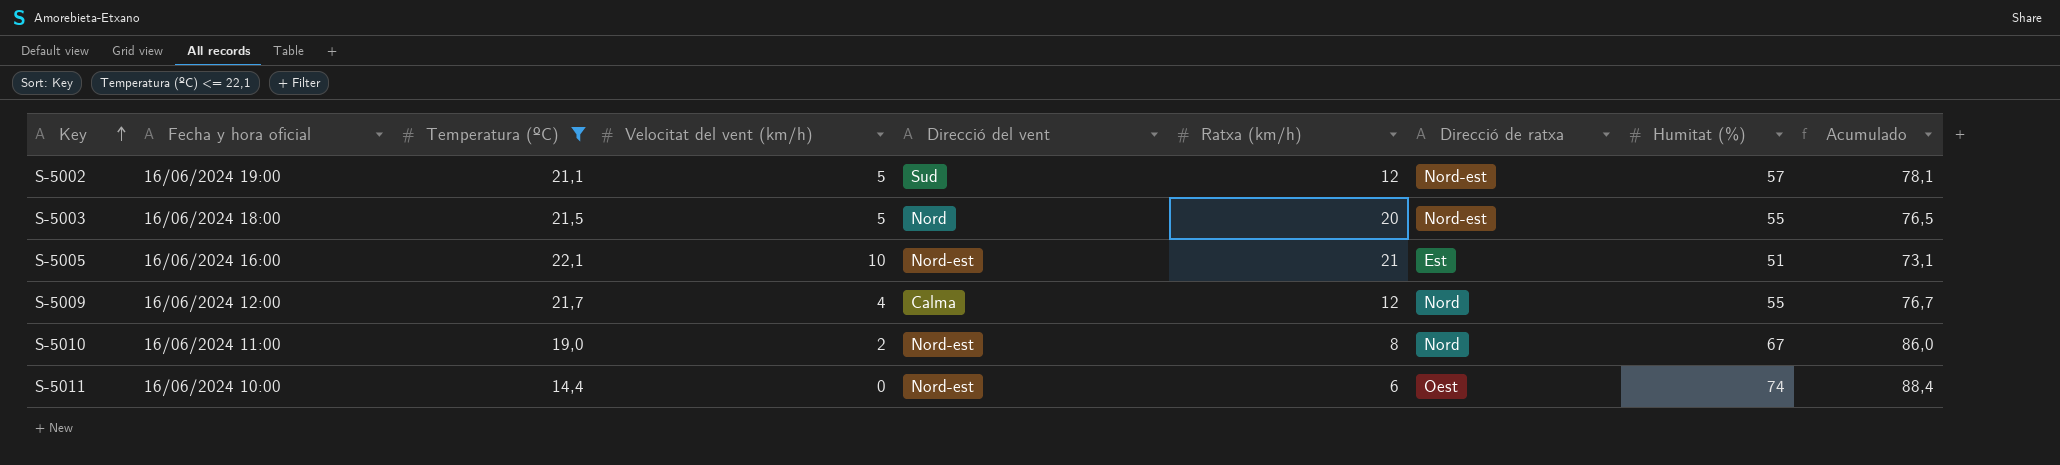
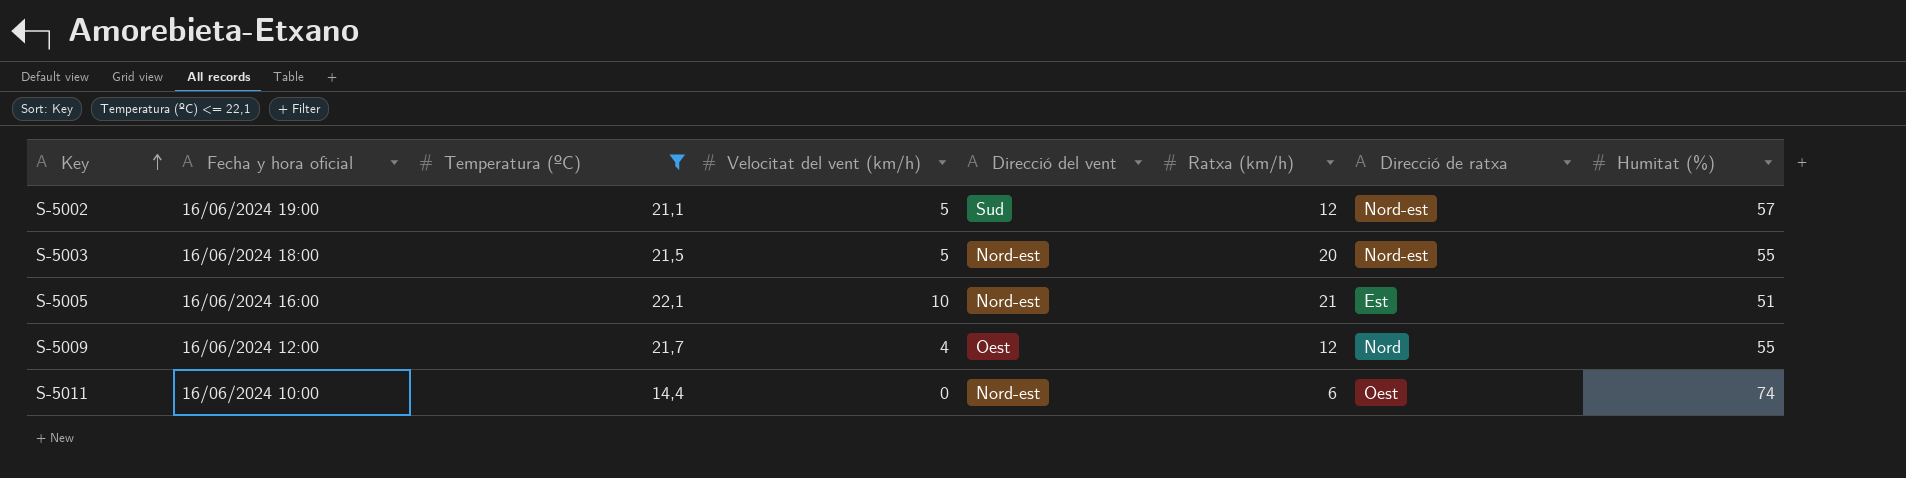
column Acumulado | formula: [Temperatura (ºC)] + [Humitat (%)] -> none
row S-5010: 16/06/2024 11:00 | 19,0 | 2 | Nord-est | 8 | Nord | 67 | 86,0 -> none
S-5003 | Direcció del vent: Nord -> Nord-est
S-5009 | Direcció del vent: Calma -> Oest

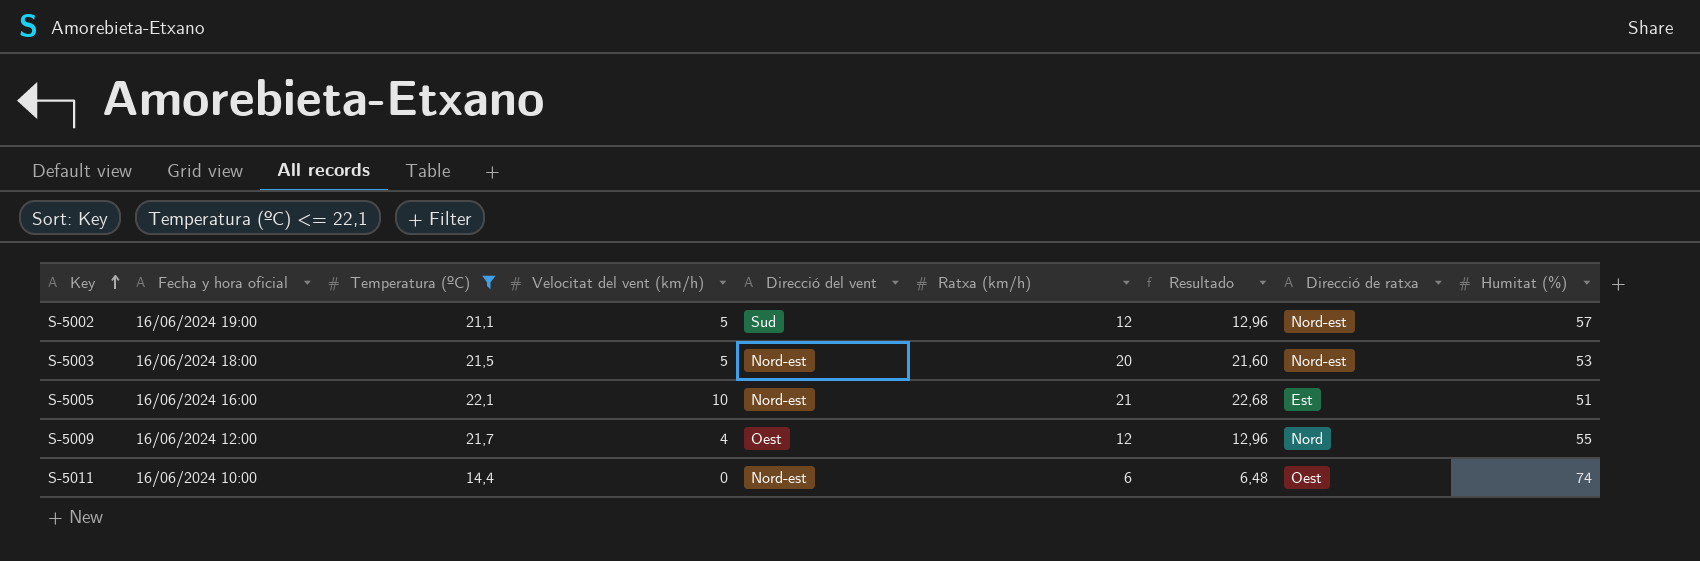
column Resultado | formula: none -> [Ratxa (km/h)] * 1,08
S-5003 | Humitat (%): 55 -> 53

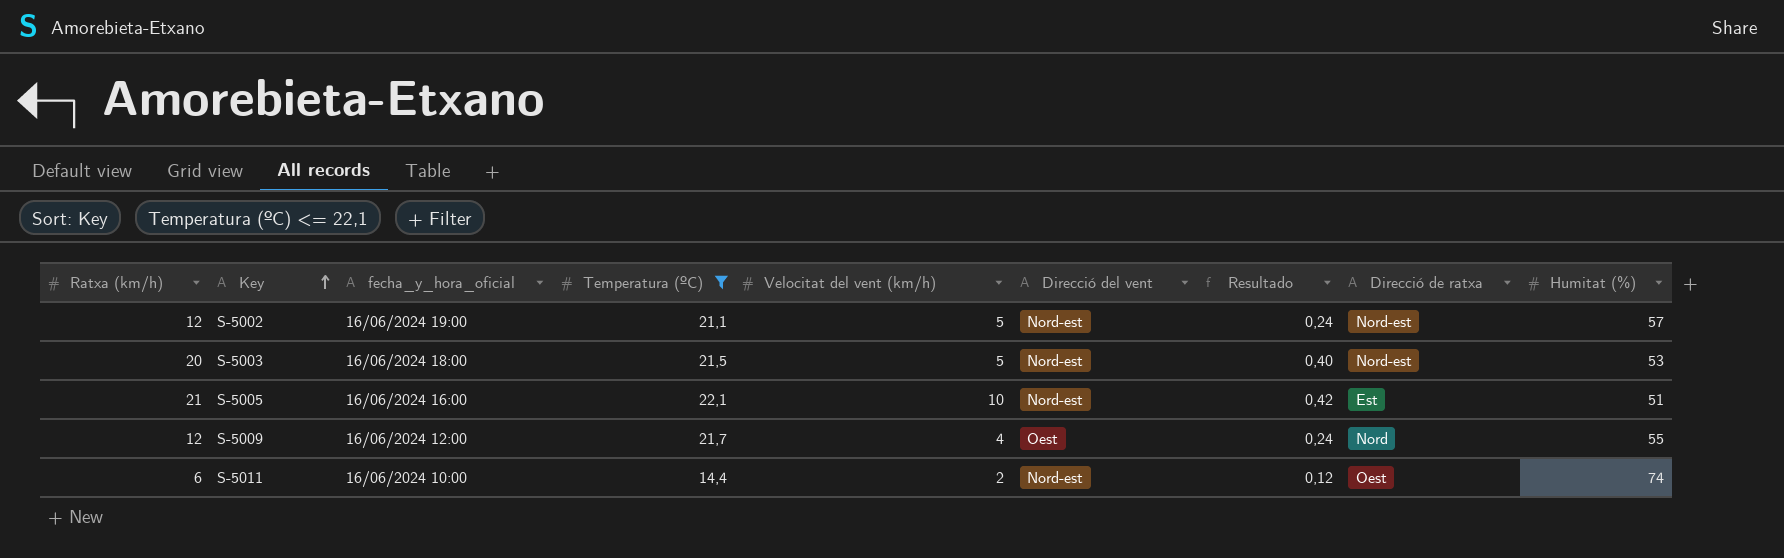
column Ratxa (km/h) | position: 6 -> 1
column name: Fecha y hora oficial -> fecha_y_hora_oficial
column Resultado | formula: [Ratxa (km/h)] * 1,08 -> [Ratxa (km/h)] * 0,02
S-5002 | Direcció del vent: Sud -> Nord-est
S-5011 | Velocitat del vent (km/h): 0 -> 2

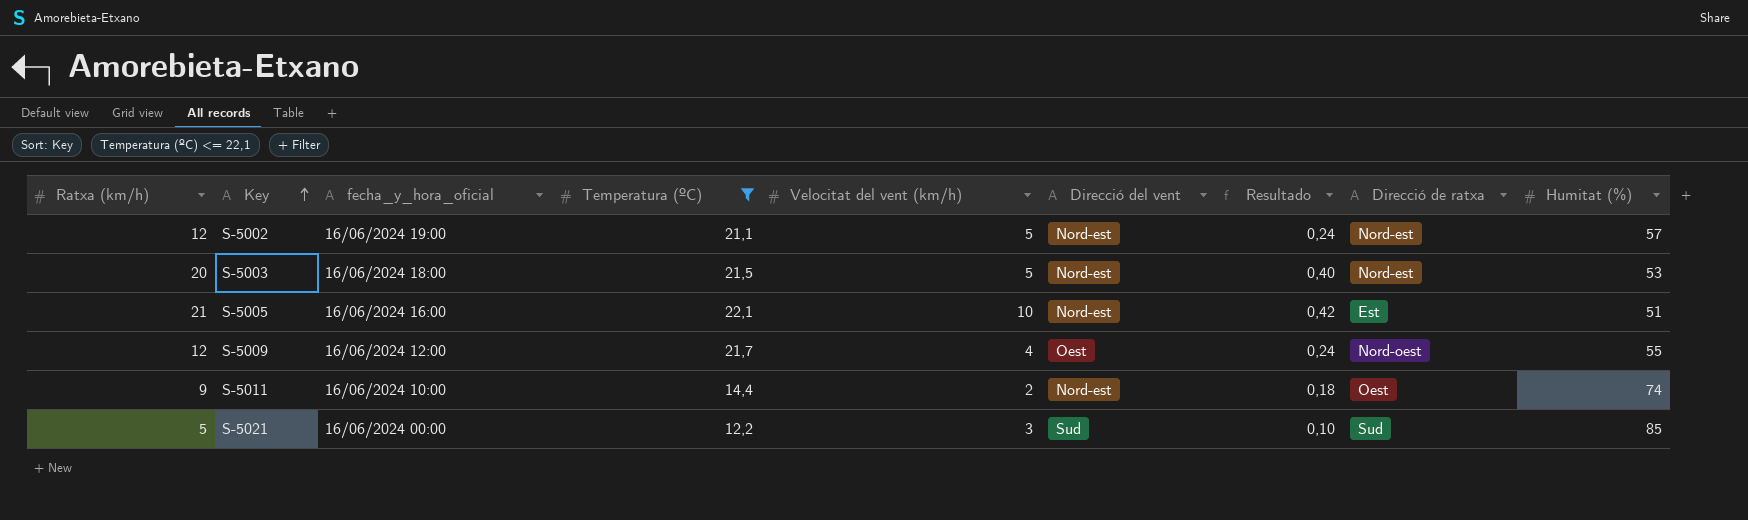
S-5009 | Direcció de ratxa: Nord -> Nord-oest
S-5011 | Ratxa (km/h): 6 -> 9
S-5011 | Resultado: 0,12 -> 0,18
row S-5021: none -> 5 | 16/06/2024 00:00 | 12,2 | 3 | Sud | 0,10 | Sud | 85

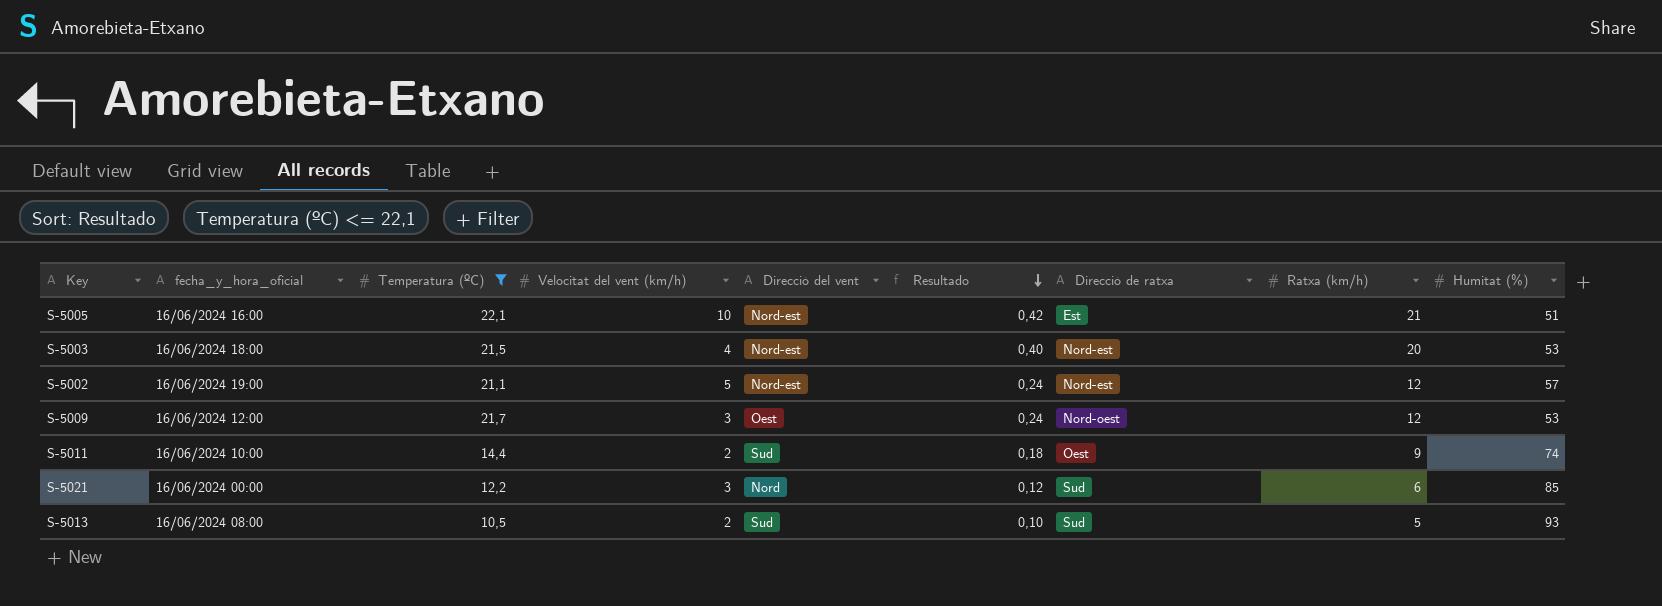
row order: Key ascending -> Resultado descending
column Ratxa (km/h) | position: 1 -> 8
S-5003 | Velocitat del vent (km/h): 5 -> 4
S-5009 | Velocitat del vent (km/h): 4 -> 3
S-5009 | Humitat (%): 55 -> 53
S-5011 | Direcció del vent: Nord-est -> Sud
S-5021 | Direcció del vent: Sud -> Nord
S-5021 | Resultado: 0,10 -> 0,12
S-5021 | Ratxa (km/h): 5 -> 6
row S-5013: none -> 16/06/2024 08:00 | 10,5 | 2 | Sud | 0,10 | Sud | 5 | 93

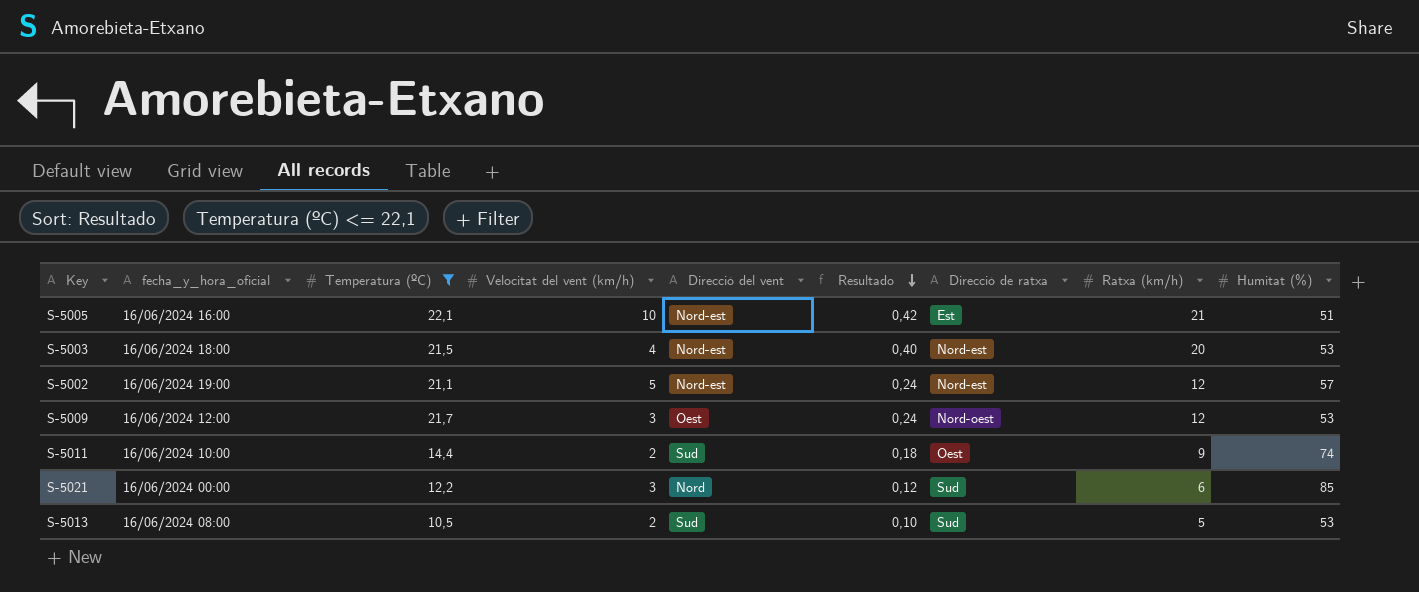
S-5013 | Humitat (%): 93 -> 53

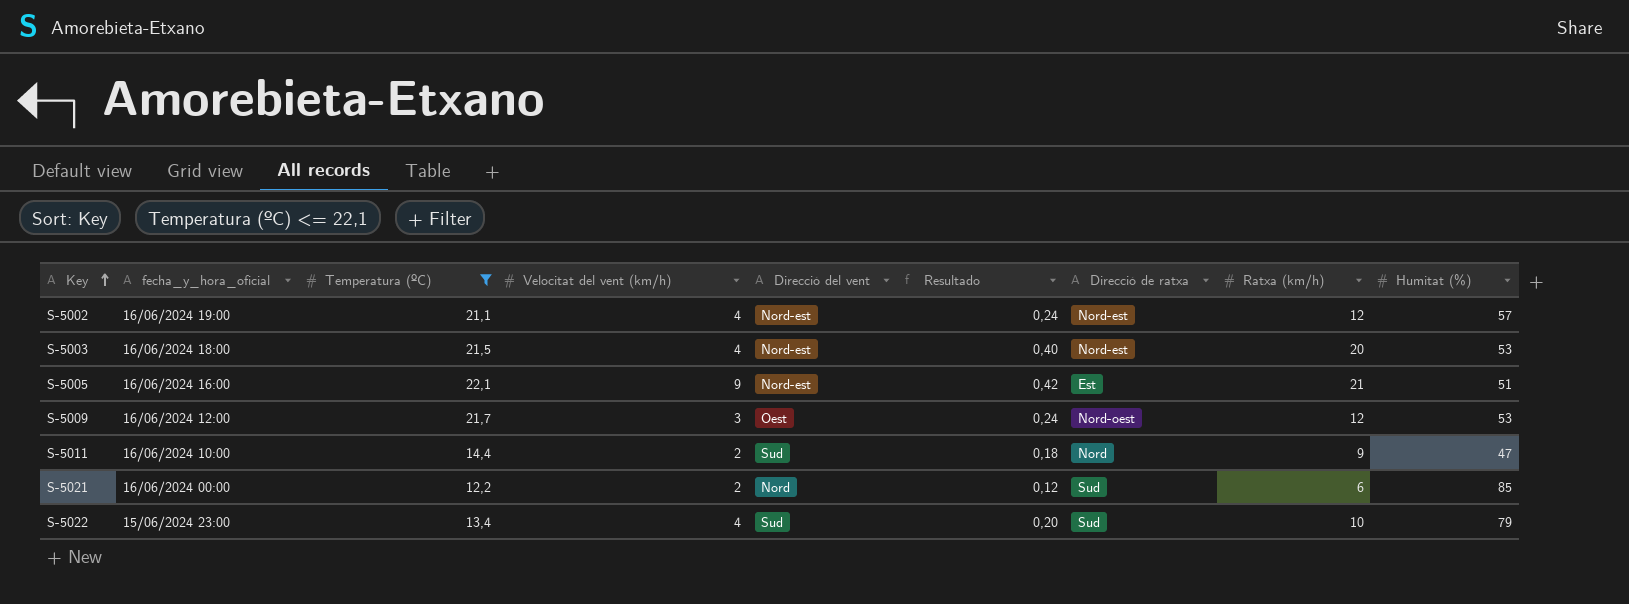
row order: Resultado descending -> Key ascending
row S-5013: 16/06/2024 08:00 | 10,5 | 2 | Sud | 0,10 | Sud | 5 | 53 -> none
S-5002 | Velocitat del vent (km/h): 5 -> 4
S-5005 | Velocitat del vent (km/h): 10 -> 9
S-5011 | Direcció de ratxa: Oest -> Nord
S-5011 | Humitat (%): 74 -> 47
S-5021 | Velocitat del vent (km/h): 3 -> 2
row S-5022: none -> 15/06/2024 23:00 | 13,4 | 4 | Sud | 0,20 | Sud | 10 | 79

